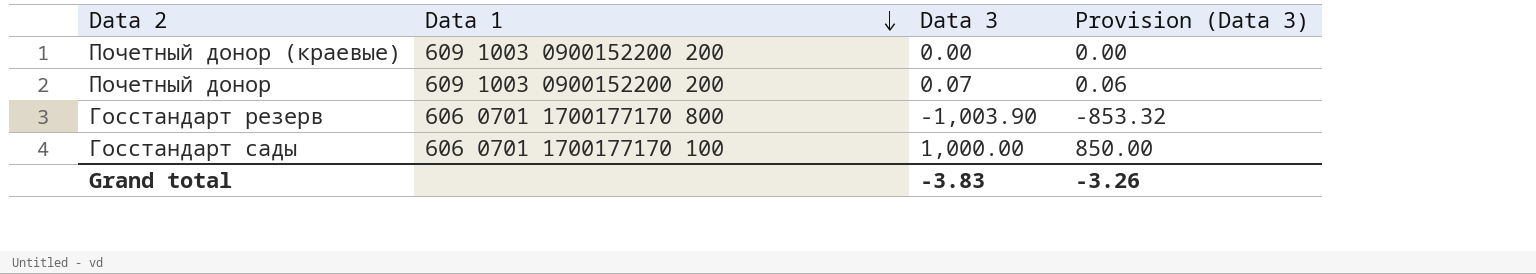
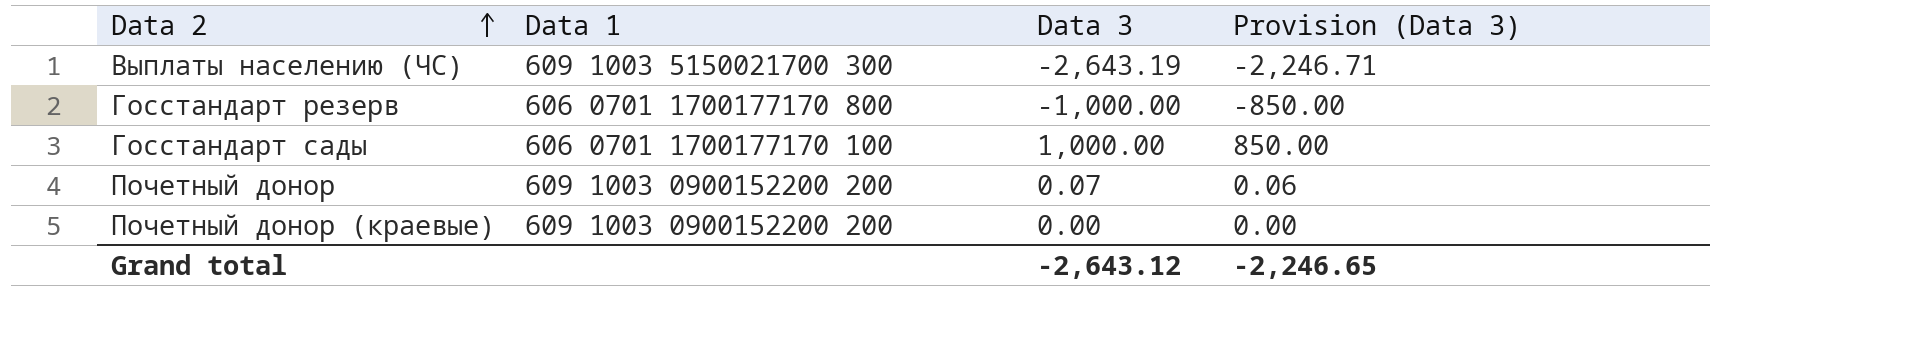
row order: Data 1 descending -> Data 2 ascending
row Выплаты населению (ЧС): none -> 609 1003 5150021700 300 | -2,643.19 | -2,246.71
Госстандарт резерв | Data 3: -1,003.90 -> -1,000.00
Госстандарт резерв | Provision (Data 3): -853.32 -> -850.00
Grand total | Data 3: -3.83 -> -2,643.12
Grand total | Provision (Data 3): -3.26 -> -2,246.65

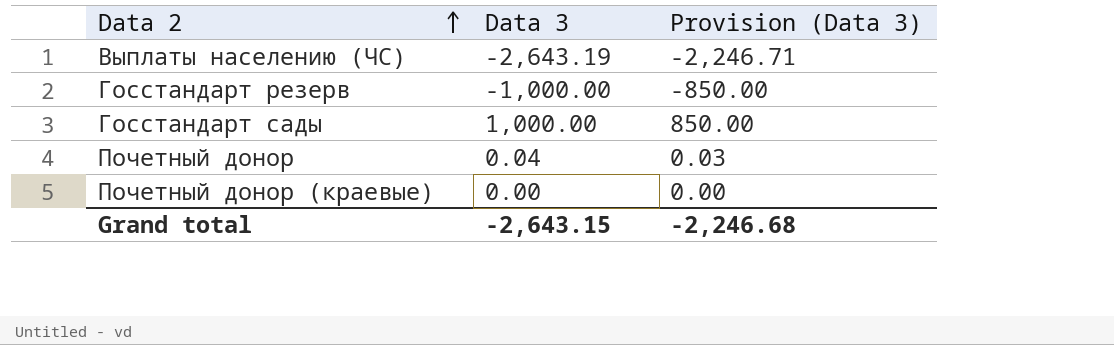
column Data 1 | position: 2 -> none
Почетный донор | Data 3: 0.07 -> 0.04
Почетный донор | Provision (Data 3): 0.06 -> 0.03
Grand total | Data 3: -2,643.12 -> -2,643.15
Grand total | Provision (Data 3): -2,246.65 -> -2,246.68

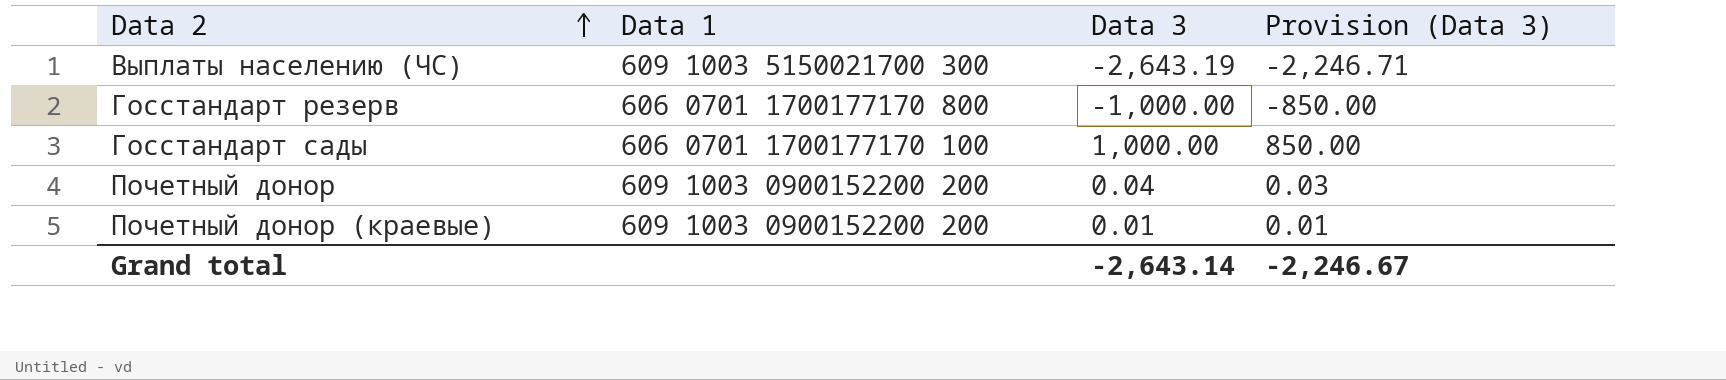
column Data 1 | position: none -> 2
Почетный донор (краевые) | Data 3: 0.00 -> 0.01
Почетный донор (краевые) | Provision (Data 3): 0.00 -> 0.01
Grand total | Data 3: -2,643.15 -> -2,643.14
Grand total | Provision (Data 3): -2,246.68 -> -2,246.67

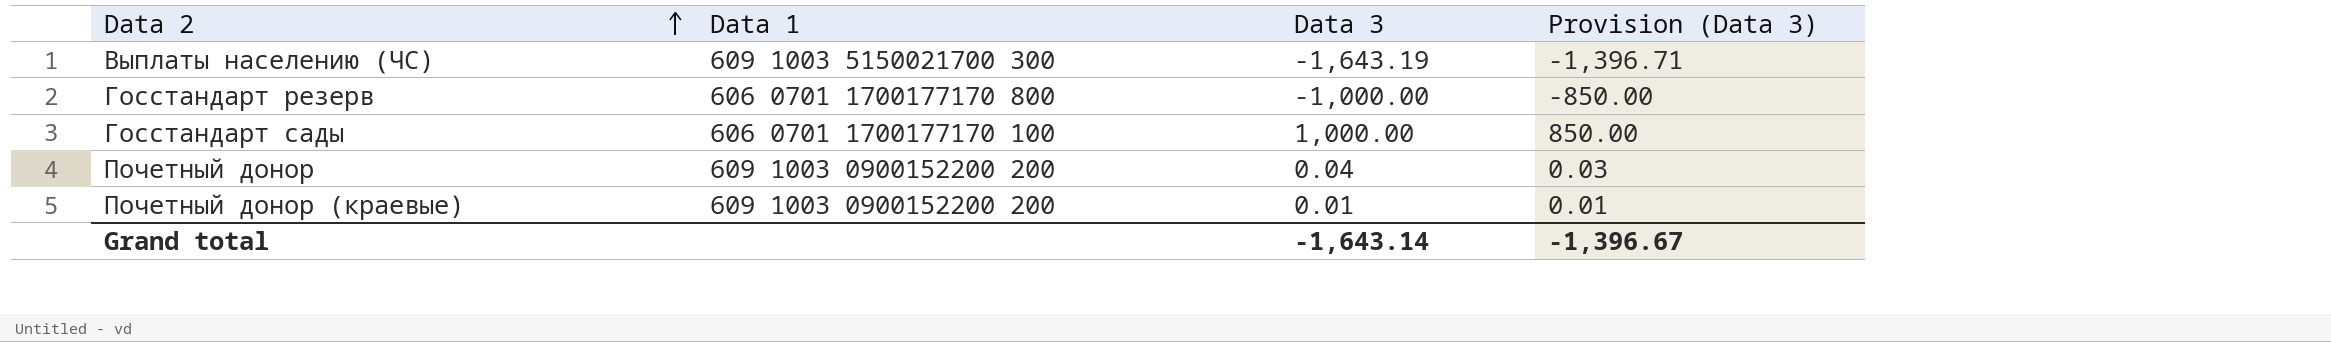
Выплаты населению (ЧС) | Data 3: -2,643.19 -> -1,643.19
Выплаты населению (ЧС) | Provision (Data 3): -2,246.71 -> -1,396.71
Grand total | Data 3: -2,643.14 -> -1,643.14
Grand total | Provision (Data 3): -2,246.67 -> -1,396.67

